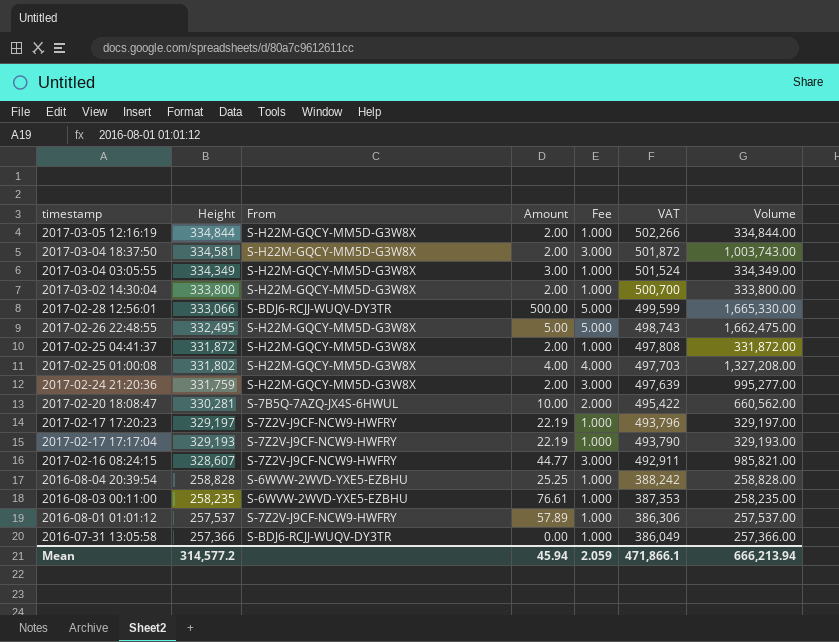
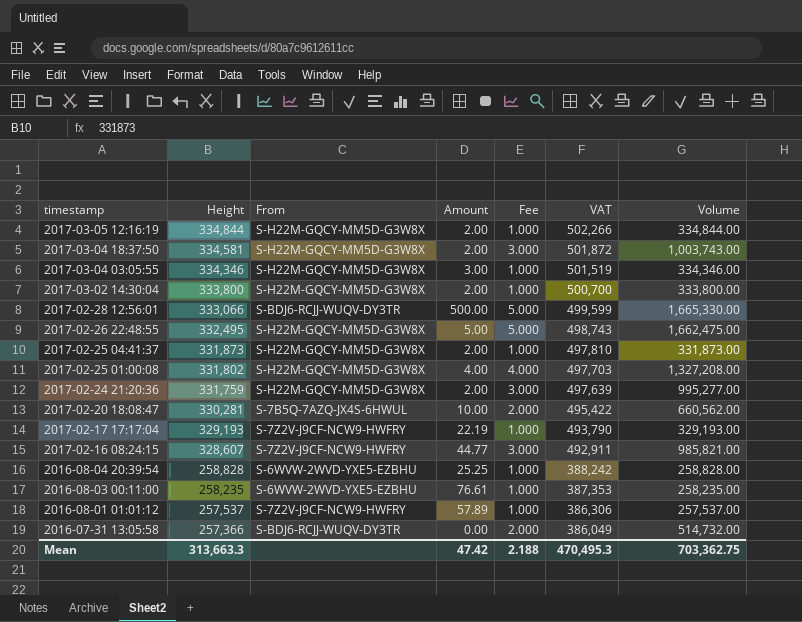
row 2017-02-17 17:20:23: 329,197 | S-7Z2V-J9CF-NCW9-HWFRY | 22.19 | 1.000 | 493,796 | 329,197.00 -> none
2017-03-04 03:05:55 | Height: 334,349 -> 334,346
2017-03-04 03:05:55 | VAT: 501,524 -> 501,519
2017-03-04 03:05:55 | Volume: 334,349.00 -> 334,346.00
2017-02-25 04:41:37 | Height: 331,872 -> 331,873
2017-02-25 04:41:37 | VAT: 497,808 -> 497,810
2017-02-25 04:41:37 | Volume: 331,872.00 -> 331,873.00
2016-07-31 13:05:58 | Fee: 1.000 -> 2.000
2016-07-31 13:05:58 | Volume: 257,366.00 -> 514,732.00
Mean | Height: 314,577.2 -> 313,663.3
Mean | Amount: 45.94 -> 47.42
Mean | Fee: 2.059 -> 2.188
Mean | VAT: 471,866.1 -> 470,495.3
Mean | Volume: 666,213.94 -> 703,362.75

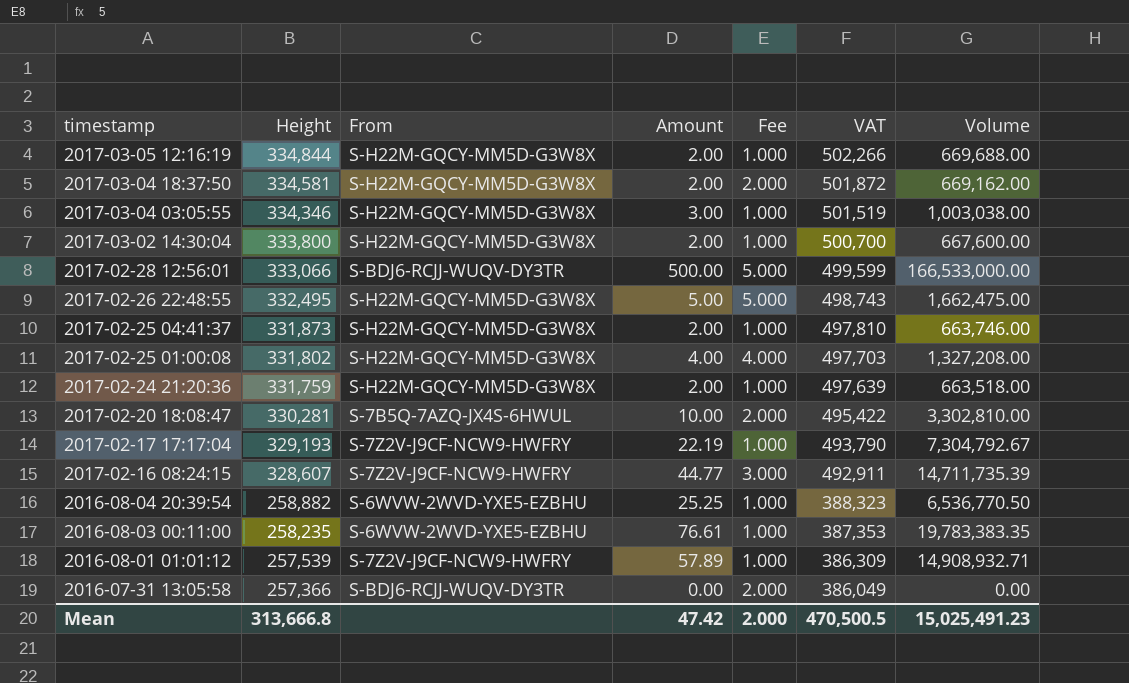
column Volume | formula: [Height] * [Fee] -> [Height] * [Amount]
2017-03-04 18:37:50 | Fee: 3.000 -> 2.000
2017-02-24 21:20:36 | Fee: 3.000 -> 1.000
2016-08-04 20:39:54 | Height: 258,828 -> 258,882
2016-08-04 20:39:54 | VAT: 388,242 -> 388,323
2016-08-01 01:01:12 | Height: 257,537 -> 257,539
2016-08-01 01:01:12 | VAT: 386,306 -> 386,309
Mean | Height: 313,663.3 -> 313,666.8
Mean | Fee: 2.188 -> 2.000
Mean | VAT: 470,495.3 -> 470,500.5
Mean | Volume: 703,362.75 -> 15,025,491.23

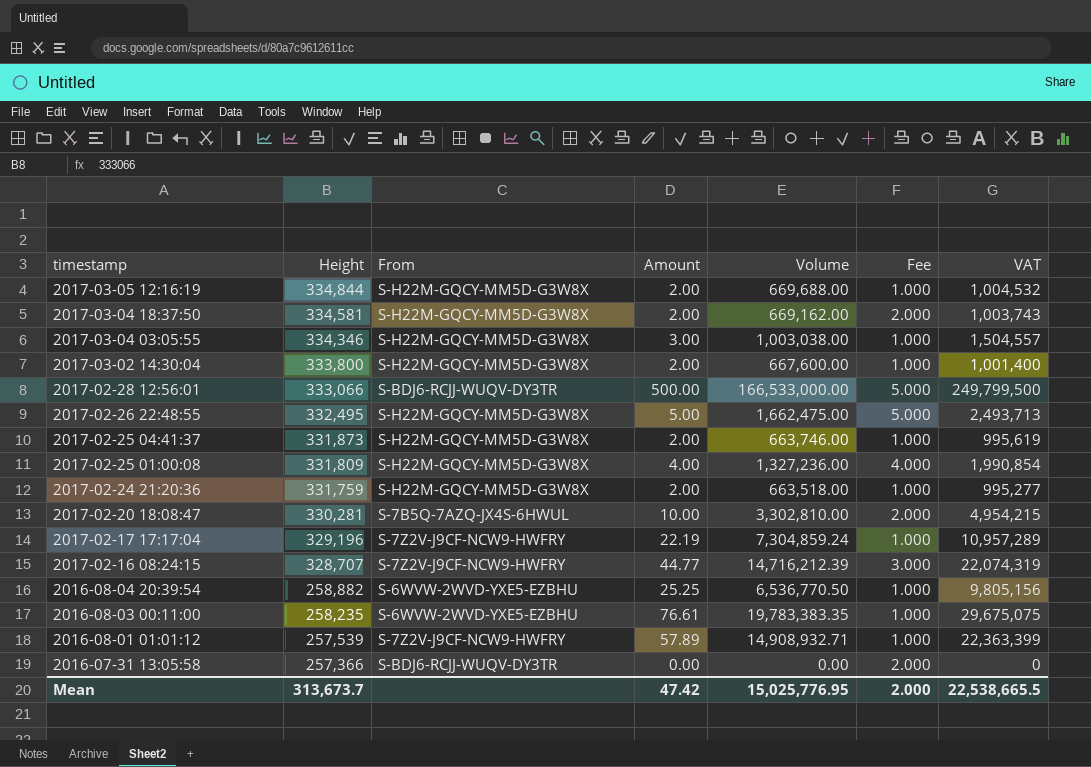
column Volume | position: 7 -> 5
column VAT | formula: [Height] * 1.5 -> [Volume] * 1.5
2017-02-25 01:00:08 | Height: 331,802 -> 331,809
2017-02-25 01:00:08 | Volume: 1,327,208.00 -> 1,327,236.00
2017-02-17 17:17:04 | Height: 329,193 -> 329,196
2017-02-17 17:17:04 | Volume: 7,304,792.67 -> 7,304,859.24
2017-02-16 08:24:15 | Height: 328,607 -> 328,707
2017-02-16 08:24:15 | Volume: 14,711,735.39 -> 14,716,212.39
Mean | Height: 313,666.8 -> 313,673.7
Mean | Volume: 15,025,491.23 -> 15,025,776.95
Mean | VAT: 470,500.5 -> 22,538,665.5

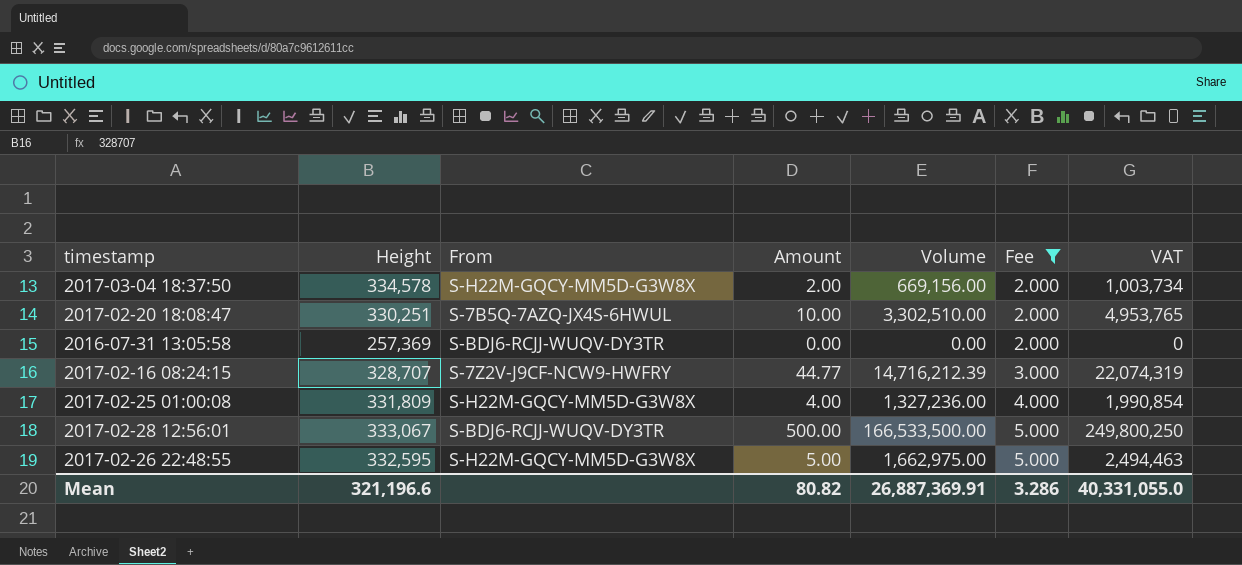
filter: none -> Fee != 1.000
row order: timestamp descending -> Fee ascending
2017-03-04 18:37:50 | Height: 334,581 -> 334,578
2017-03-04 18:37:50 | Volume: 669,162.00 -> 669,156.00
2017-03-04 18:37:50 | VAT: 1,003,743 -> 1,003,734
2017-02-20 18:08:47 | Height: 330,281 -> 330,251
2017-02-20 18:08:47 | Volume: 3,302,810.00 -> 3,302,510.00
2017-02-20 18:08:47 | VAT: 4,954,215 -> 4,953,765
2016-07-31 13:05:58 | Height: 257,366 -> 257,369
2017-02-28 12:56:01 | Height: 333,066 -> 333,067
2017-02-28 12:56:01 | Volume: 166,533,000.00 -> 166,533,500.00
2017-02-28 12:56:01 | VAT: 249,799,500 -> 249,800,250
2017-02-26 22:48:55 | Height: 332,495 -> 332,595
2017-02-26 22:48:55 | Volume: 1,662,475.00 -> 1,662,975.00
2017-02-26 22:48:55 | VAT: 2,493,713 -> 2,494,463
Mean | Height: 313,673.7 -> 321,196.6
Mean | Amount: 47.42 -> 80.82
Mean | Volume: 15,025,776.95 -> 26,887,369.91
Mean | Fee: 2.000 -> 3.286
Mean | VAT: 22,538,665.5 -> 40,331,055.0

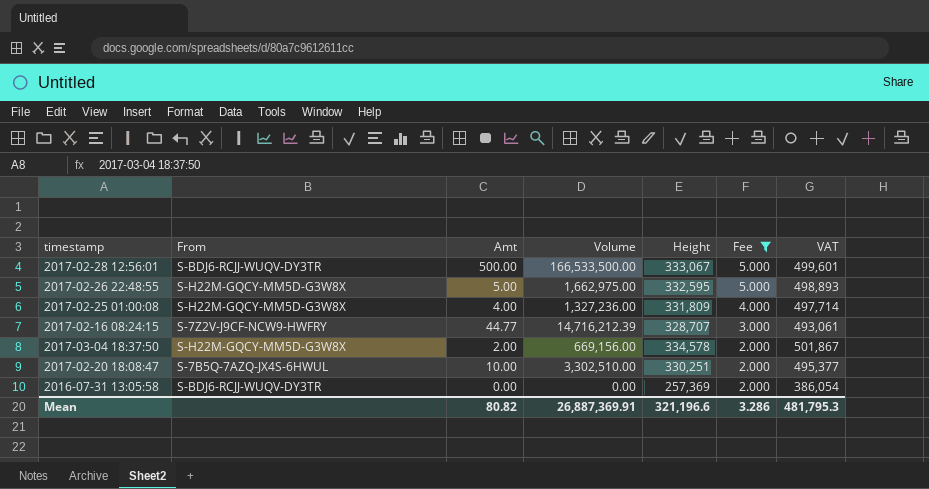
row order: Fee ascending -> Fee descending
column name: Amount -> Amt
column Height | position: 2 -> 5
column VAT | formula: [Volume] * 1.5 -> [Height] * 1.5
Mean | VAT: 40,331,055.0 -> 481,795.3

